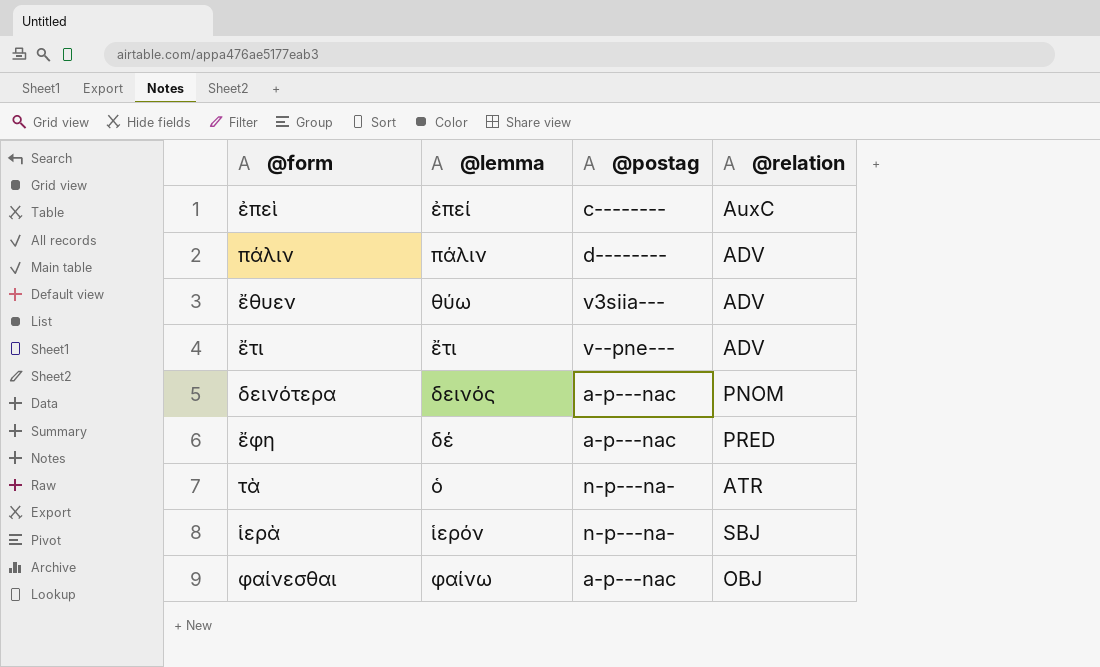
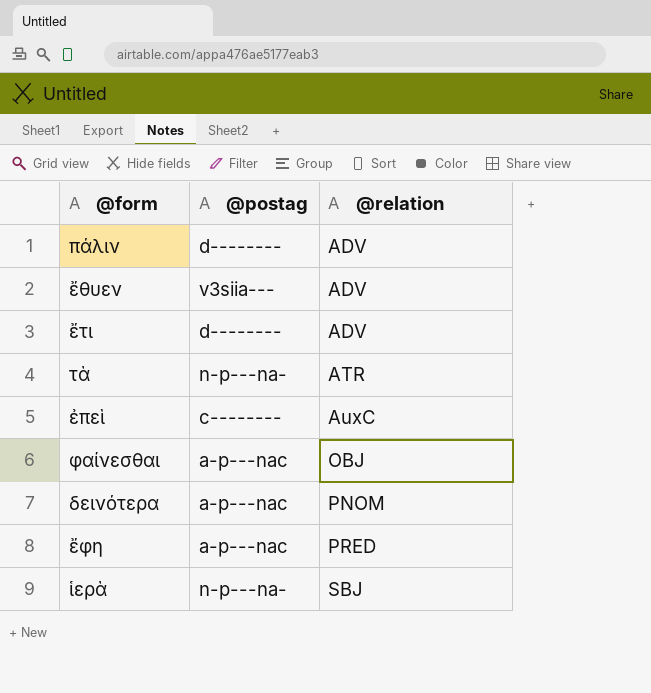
row order: none -> @relation ascending
column @lemma | position: 2 -> none
ἔτι | @postag: v--pne--- -> d--------

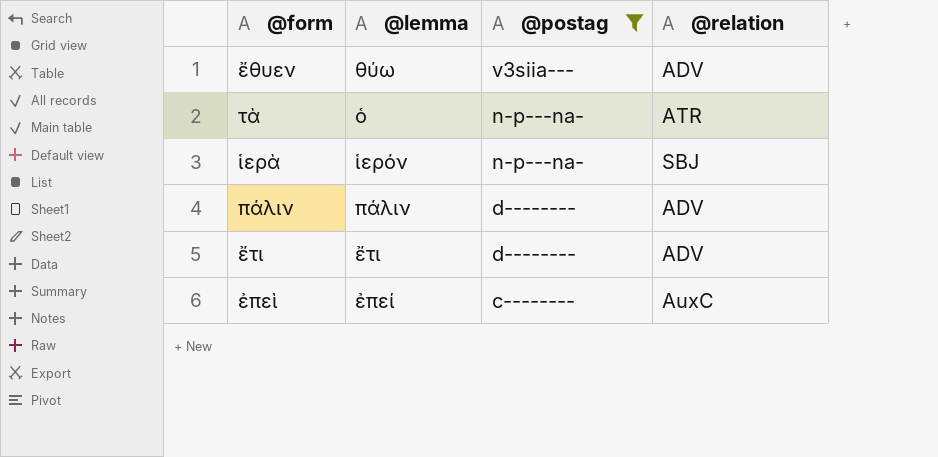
filter: none -> @postag != a-p---nac
row order: @relation ascending -> @postag descending
column @lemma | position: none -> 2

